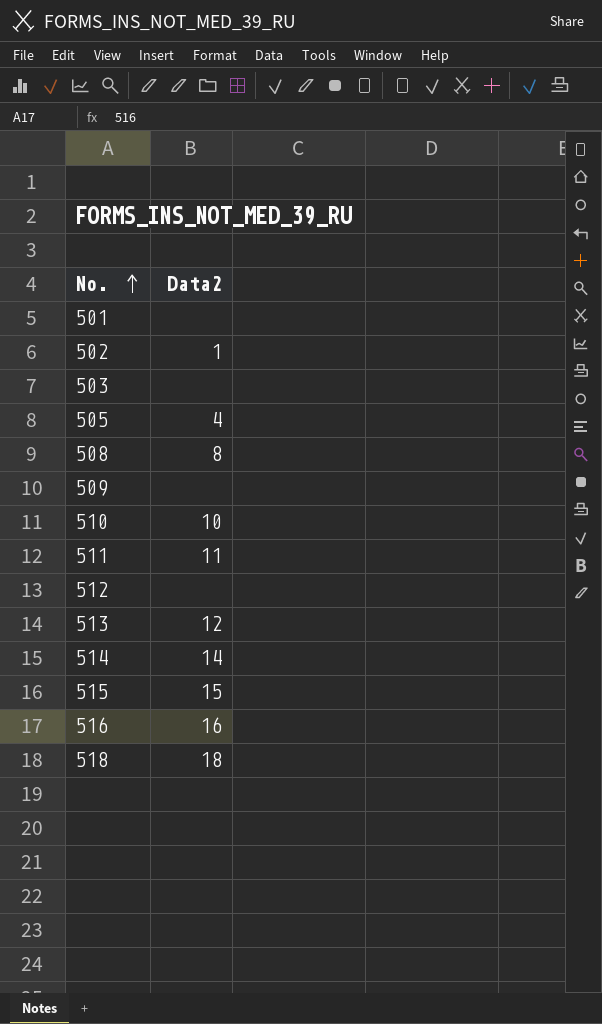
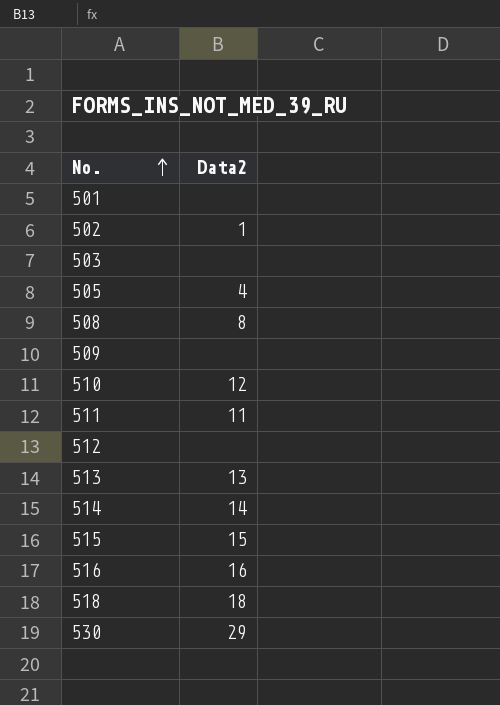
510 | Data2: 10 -> 12
513 | Data2: 12 -> 13
row 530: none -> 29

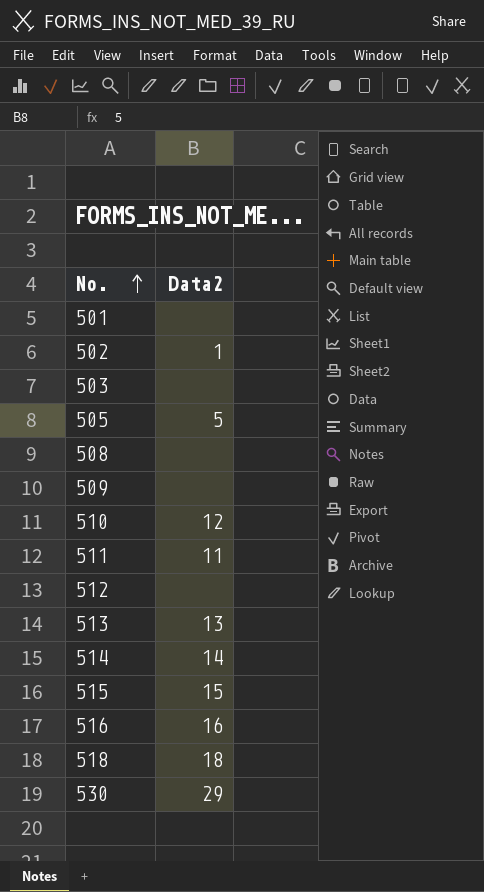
505 | Data2: 4 -> 5
508 | Data2: 8 -> none

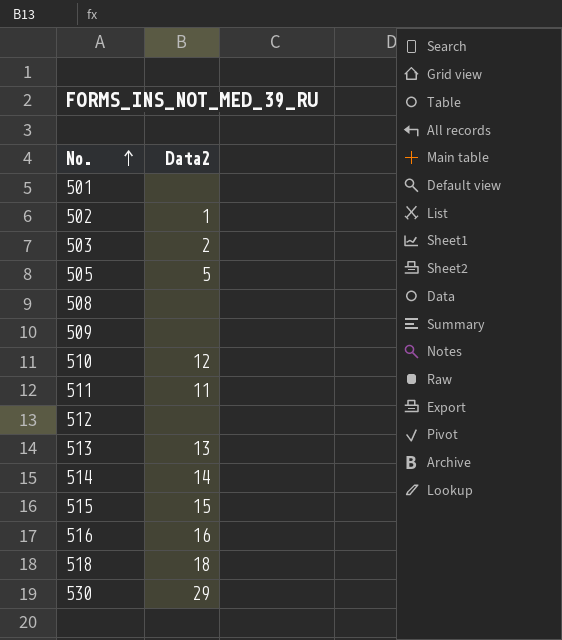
503 | Data2: none -> 2

